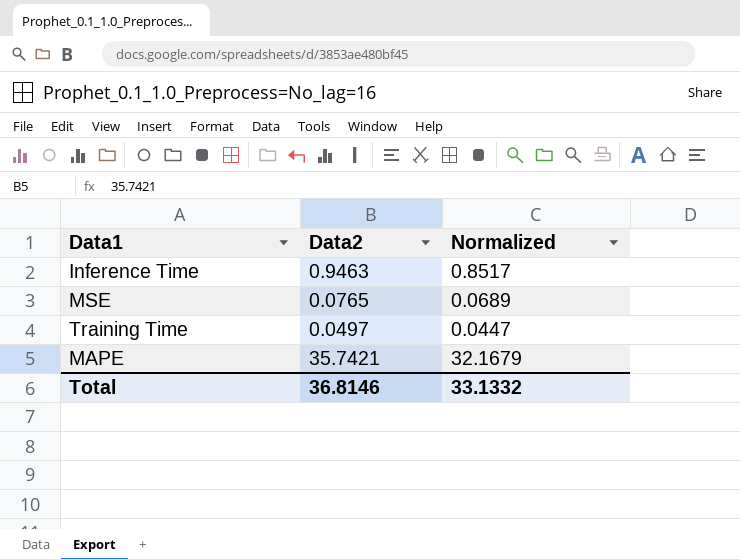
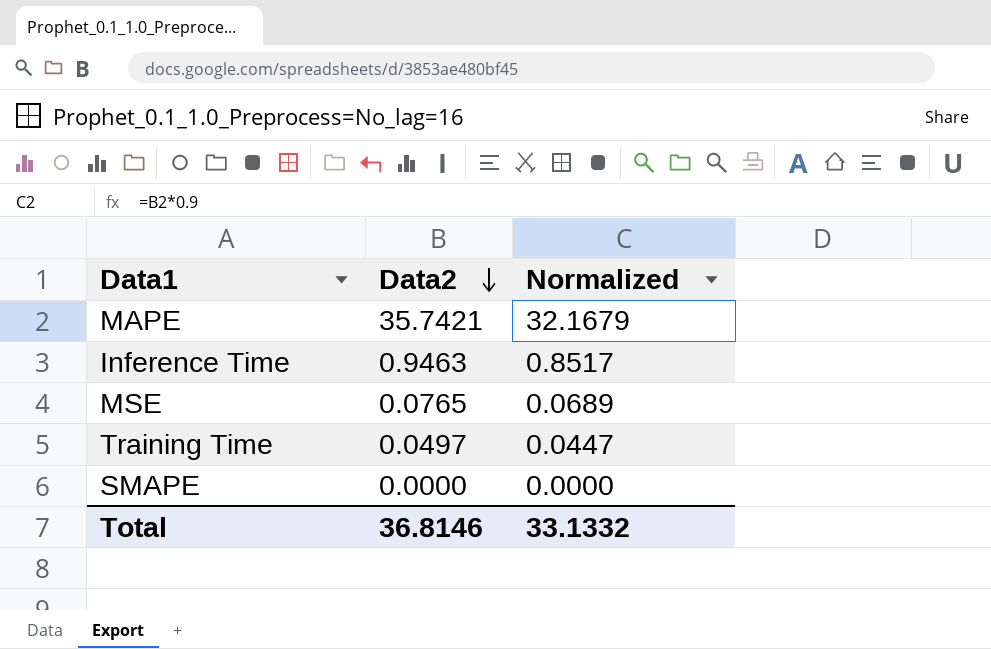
row order: none -> Data2 descending
row SMAPE: none -> 0.0000 | 0.0000

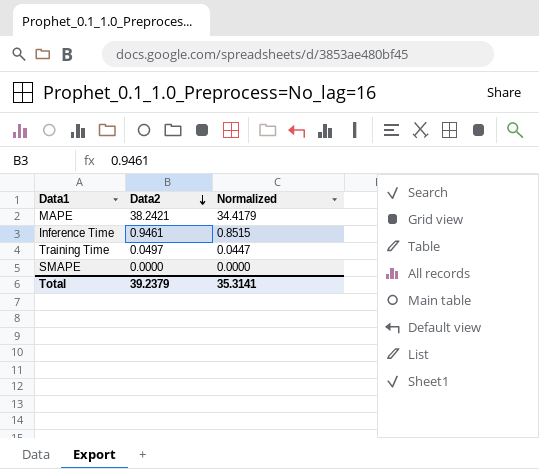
row MSE: 0.0765 | 0.0689 -> none
MAPE | Data2: 35.7421 -> 38.2421
MAPE | Normalized: 32.1679 -> 34.4179
Inference Time | Data2: 0.9463 -> 0.9461
Inference Time | Normalized: 0.8517 -> 0.8515
Total | Data2: 36.8146 -> 39.2379
Total | Normalized: 33.1332 -> 35.3141

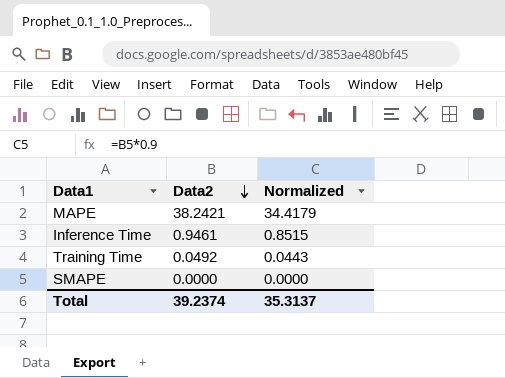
Training Time | Data2: 0.0497 -> 0.0492
Training Time | Normalized: 0.0447 -> 0.0443
Total | Data2: 39.2379 -> 39.2374
Total | Normalized: 35.3141 -> 35.3137

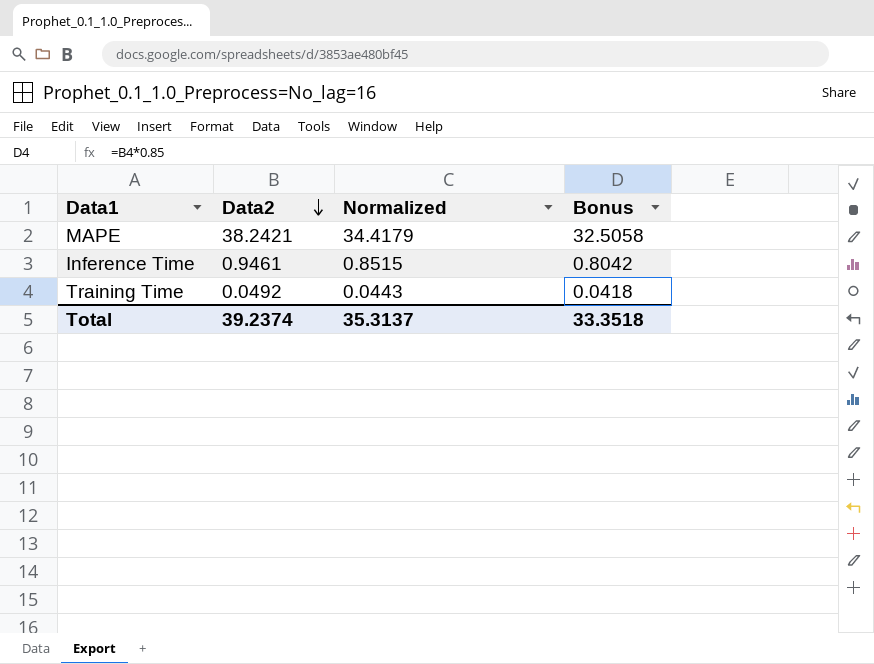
column Bonus | formula: none -> [Data2] * 0.85
row SMAPE: 0.0000 | 0.0000 -> none

